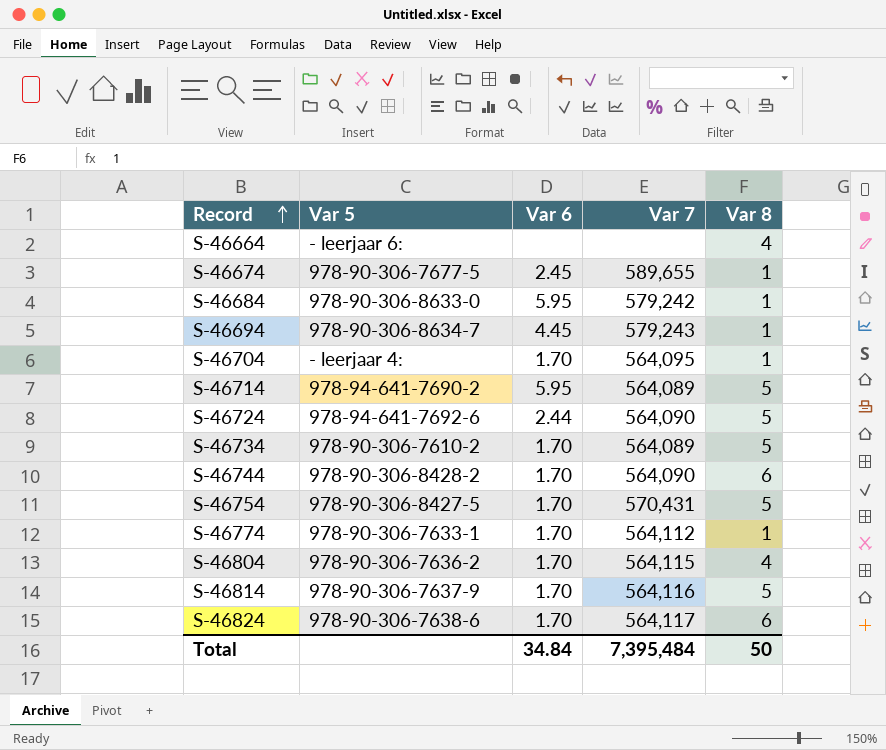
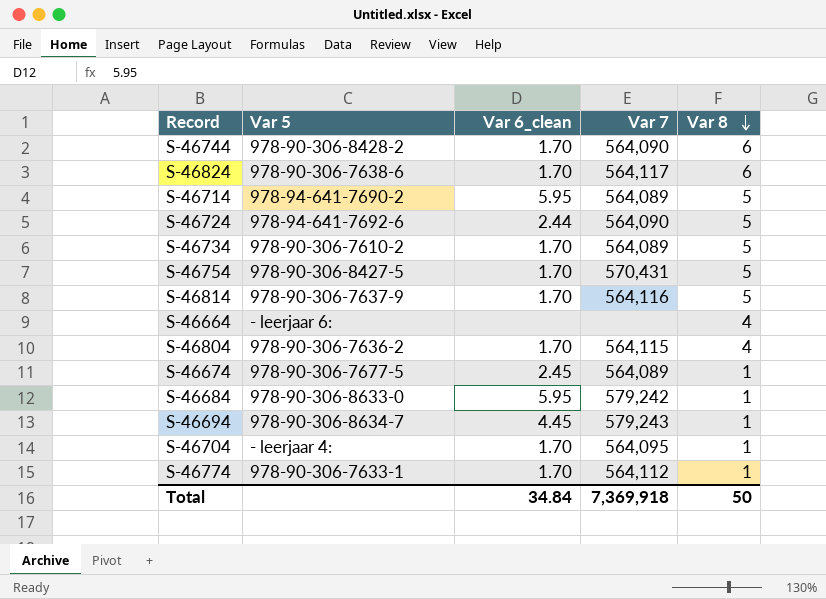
row order: Record ascending -> Var 8 descending
column name: Var 6 -> Var 6_clean
S-46674 | Var 7: 589,655 -> 564,089
Total | Var 7: 7,395,484 -> 7,369,918

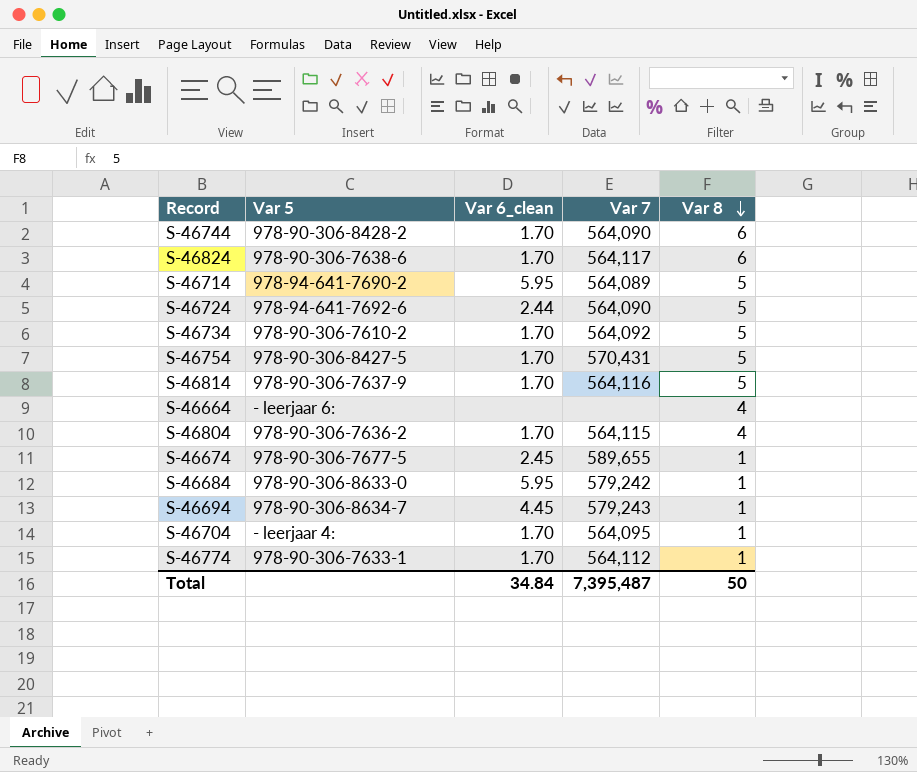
S-46734 | Var 7: 564,089 -> 564,092
S-46674 | Var 7: 564,089 -> 589,655
Total | Var 7: 7,369,918 -> 7,395,487

